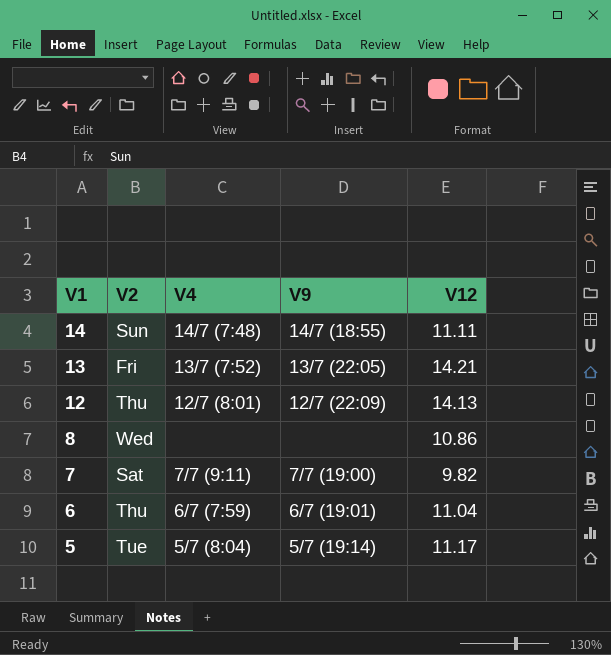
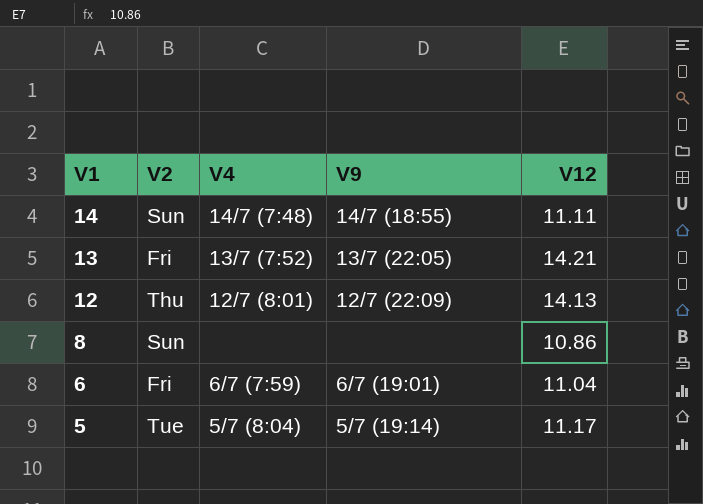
row 7: Sat | 7/7 (9:11) | 7/7 (19:00) | 9.82 -> none
8 | V2: Wed -> Sun
6 | V2: Thu -> Fri

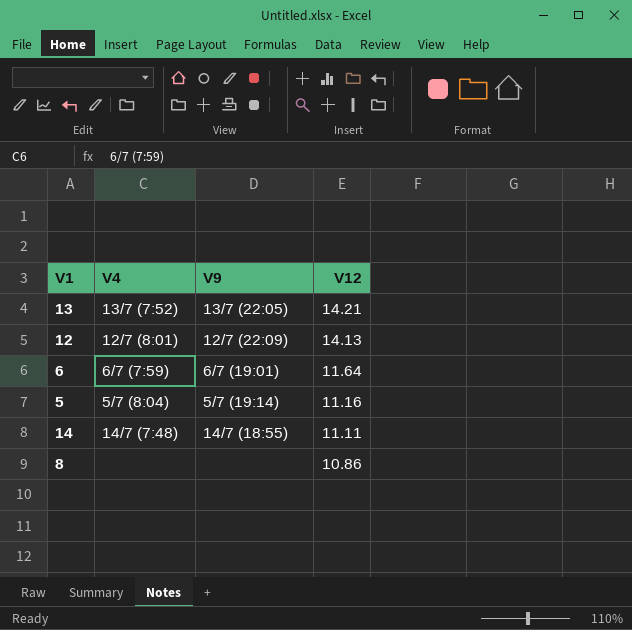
row order: V1 descending -> V12 descending
column V2 | position: 2 -> none
6 | V12: 11.04 -> 11.64
5 | V12: 11.17 -> 11.16

